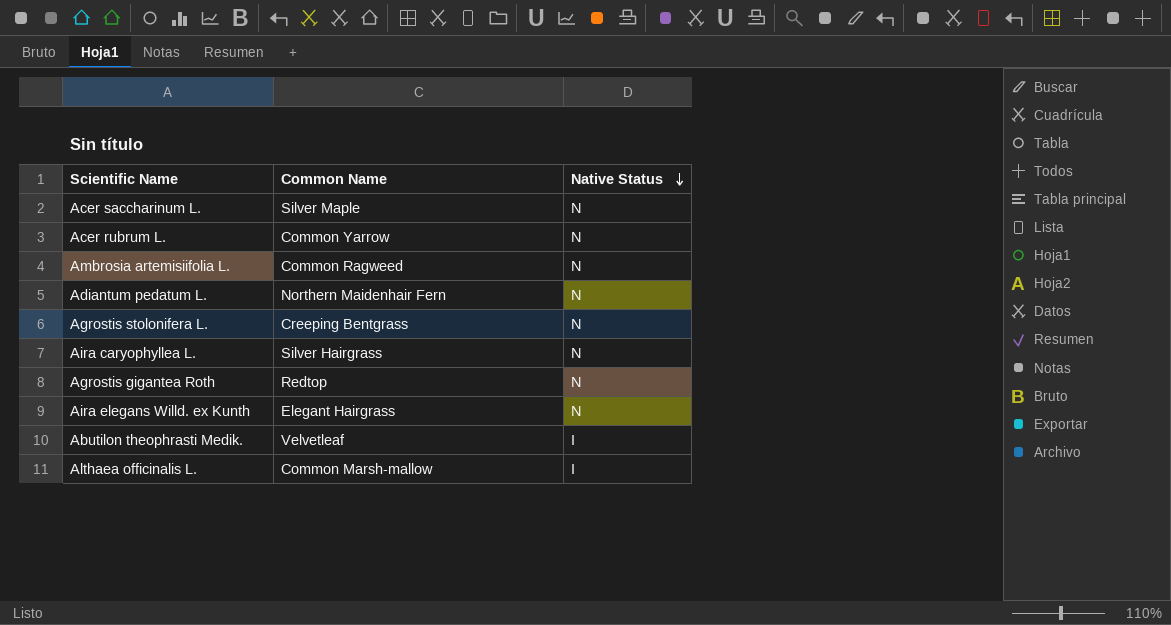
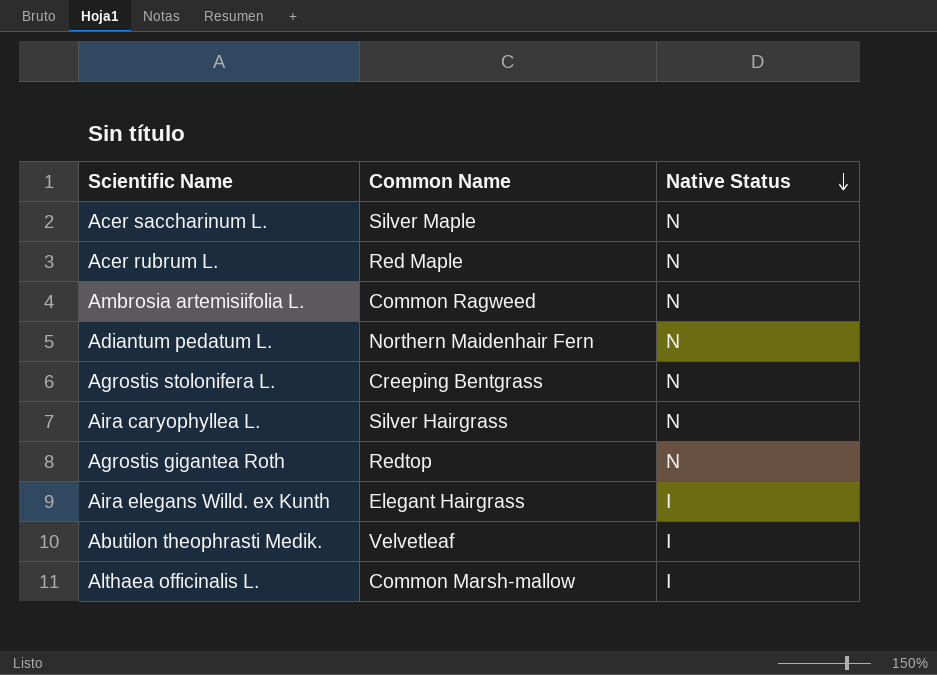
Acer rubrum L. | Common Name: Common Yarrow -> Red Maple
Aira elegans Willd. ex Kunth | Native Status: N -> I

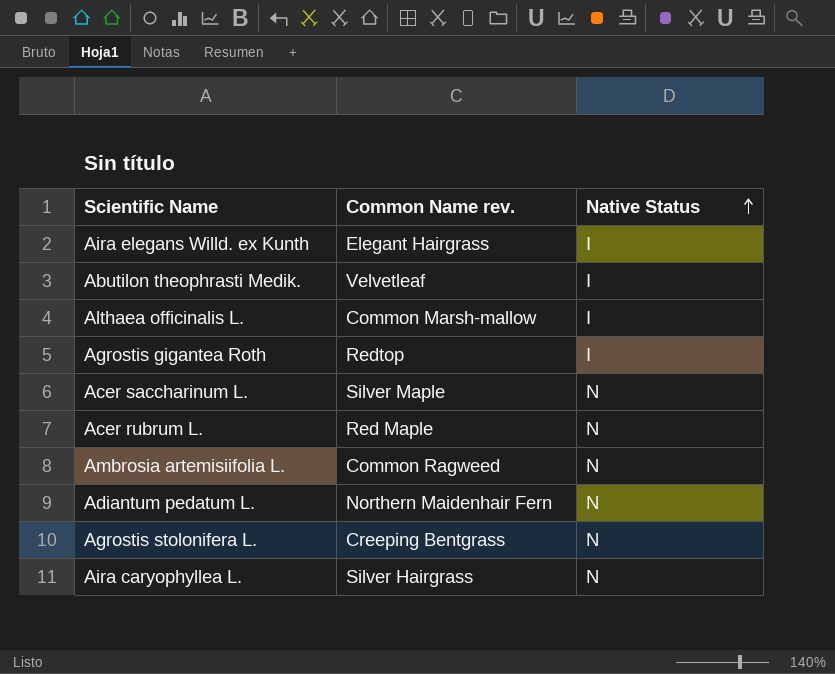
row order: Native Status descending -> Native Status ascending
column name: Common Name -> Common Name rev.
Agrostis gigantea Roth | Native Status: N -> I

